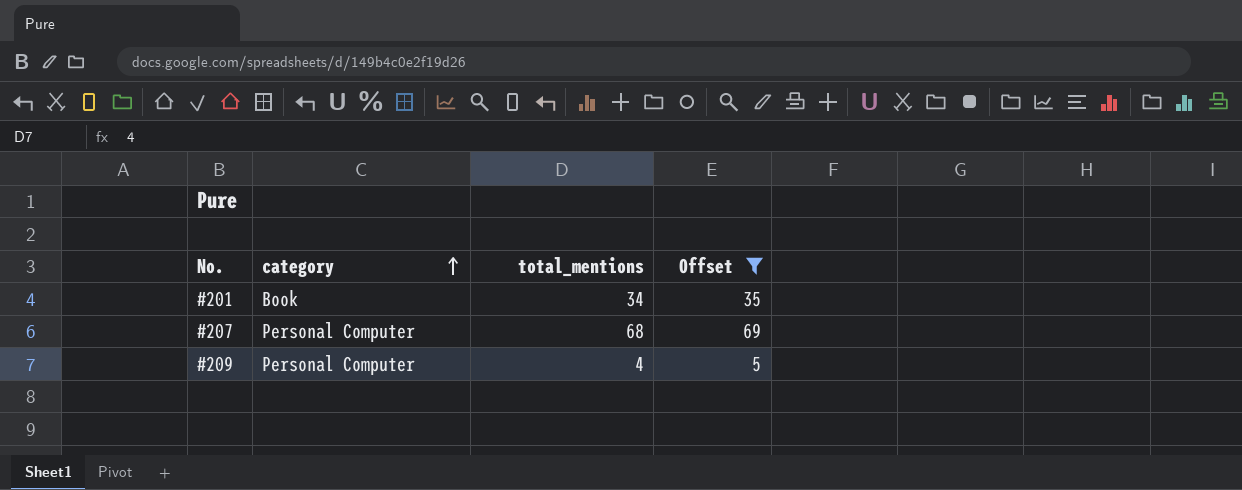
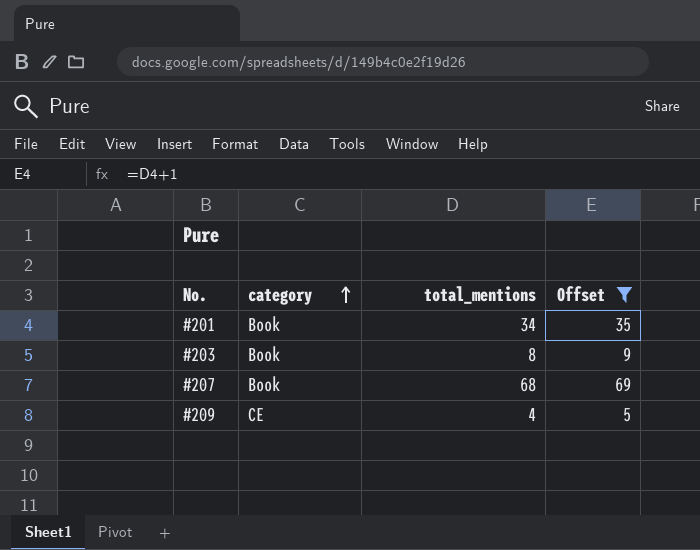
row #203: none -> Book | 8 | 9
#207 | category: Personal Computer -> Book
#209 | category: Personal Computer -> CE

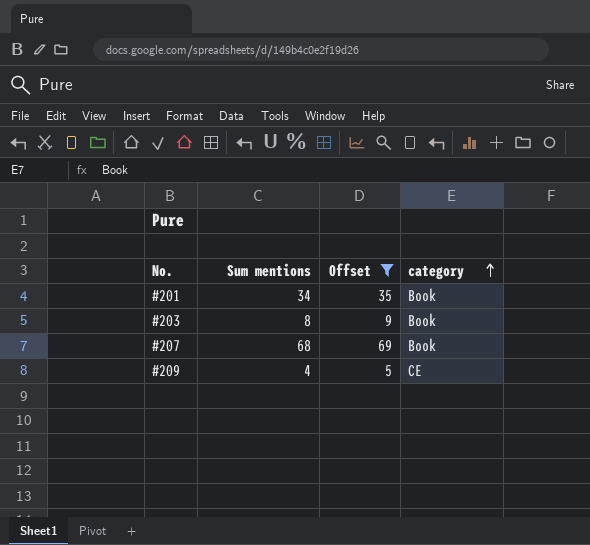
column name: total_mentions -> Sum mentions
column category | position: 2 -> 4

